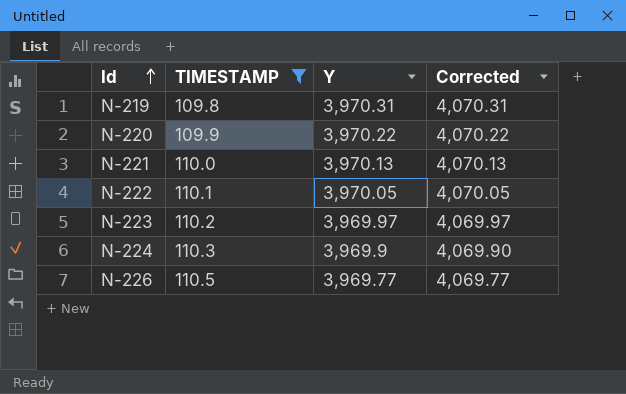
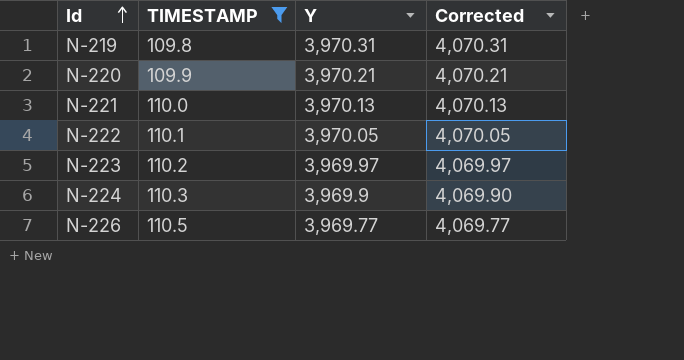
N-220 | Y: 3,970.22 -> 3,970.21
N-220 | Corrected: 4,070.22 -> 4,070.21

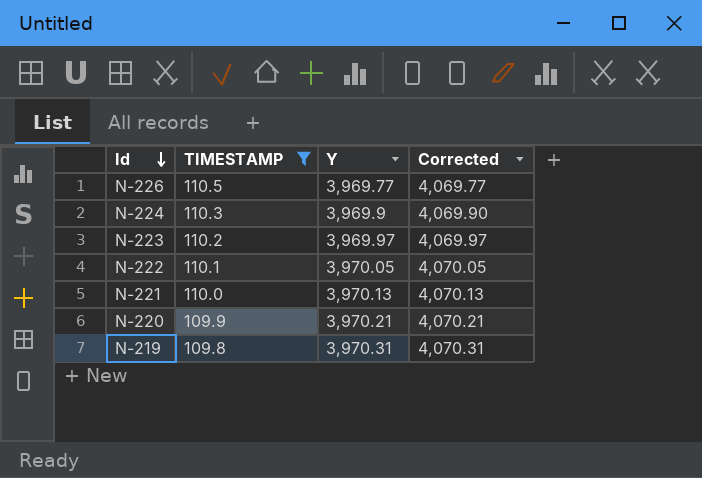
row order: Id ascending -> Id descending

